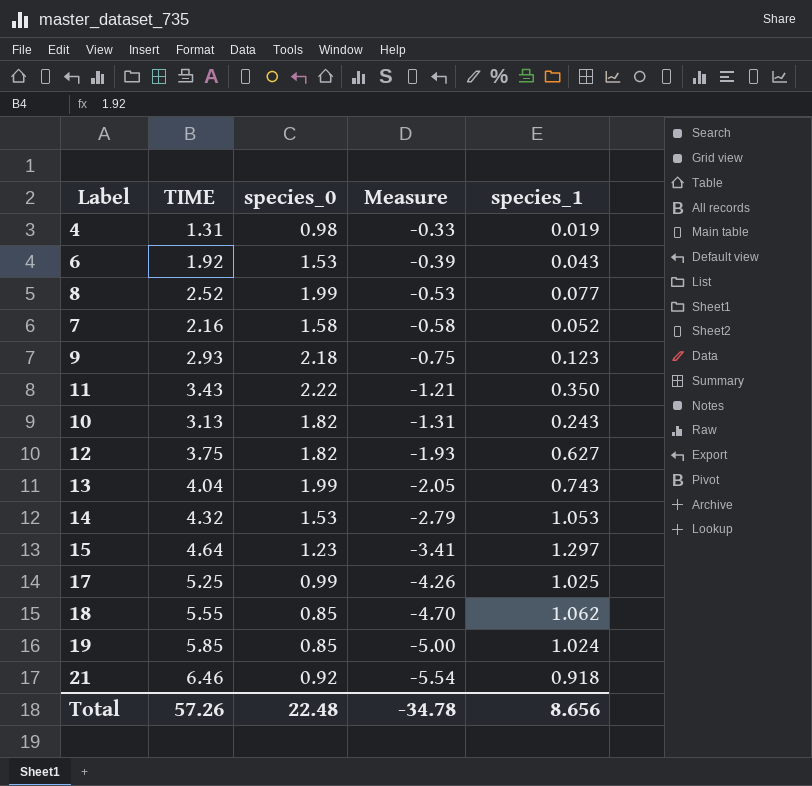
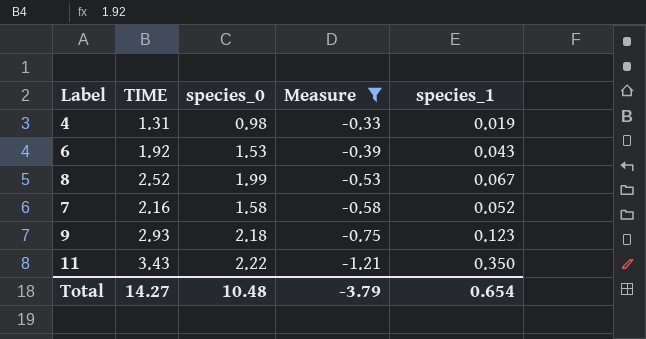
filter: none -> Measure >= -1.21
8 | species_1: 0.077 -> 0.067
Total | TIME: 57.26 -> 14.27
Total | species_0: 22.48 -> 10.48
Total | Measure: -34.78 -> -3.79
Total | species_1: 8.656 -> 0.654

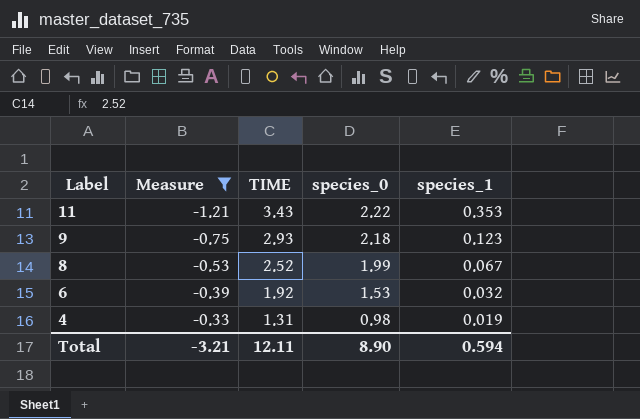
row order: Measure descending -> Label descending
column Measure | position: 4 -> 2
row 7: 2.16 | 1.58 | -0.58 | 0.052 -> none
11 | species_1: 0.350 -> 0.353
6 | species_1: 0.043 -> 0.032
Total | Measure: -3.79 -> -3.21
Total | TIME: 14.27 -> 12.11
Total | species_0: 10.48 -> 8.90
Total | species_1: 0.654 -> 0.594

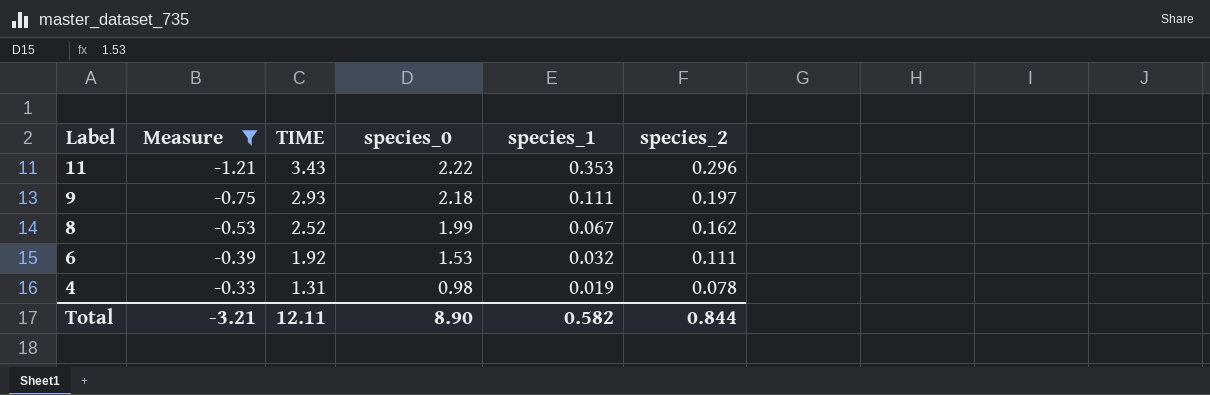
column species_2 | position: none -> 6
9 | species_1: 0.123 -> 0.111
Total | species_1: 0.594 -> 0.582

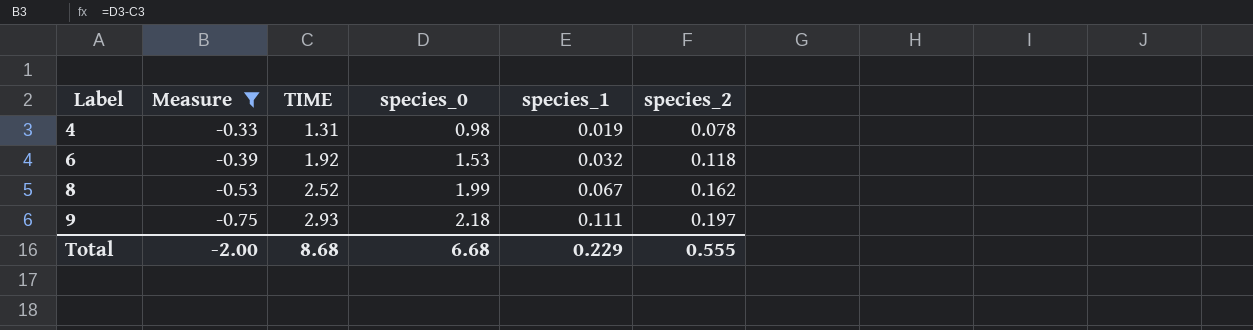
row order: Label descending -> Label ascending
row 11: -1.21 | 3.43 | 2.22 | 0.353 | 0.296 -> none
6 | species_2: 0.111 -> 0.118
Total | Measure: -3.21 -> -2.00
Total | TIME: 12.11 -> 8.68
Total | species_0: 8.90 -> 6.68
Total | species_1: 0.582 -> 0.229
Total | species_2: 0.844 -> 0.555

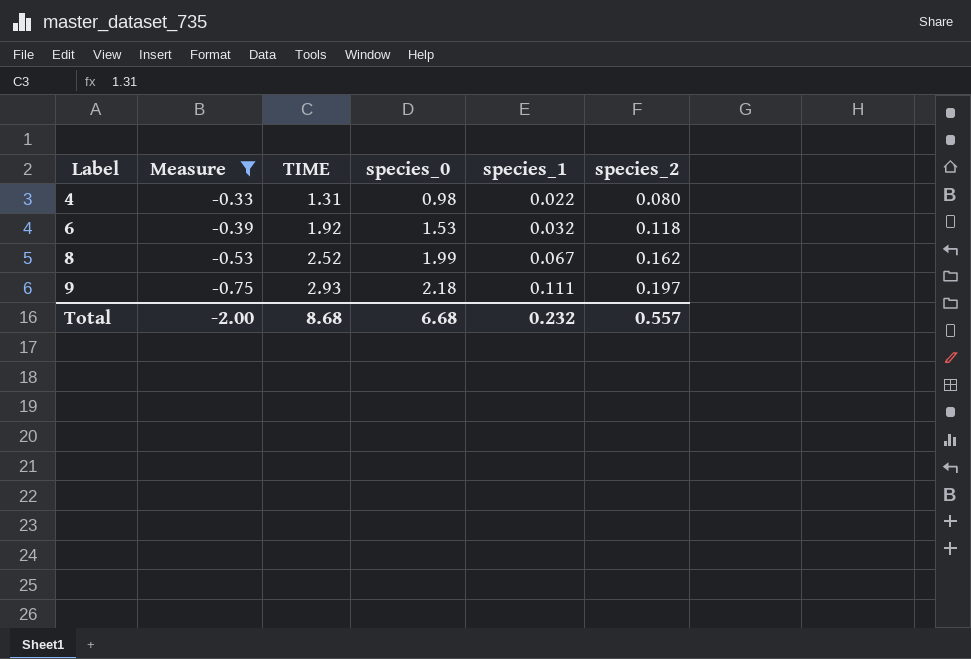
4 | species_1: 0.019 -> 0.022
4 | species_2: 0.078 -> 0.080
Total | species_1: 0.229 -> 0.232
Total | species_2: 0.555 -> 0.557

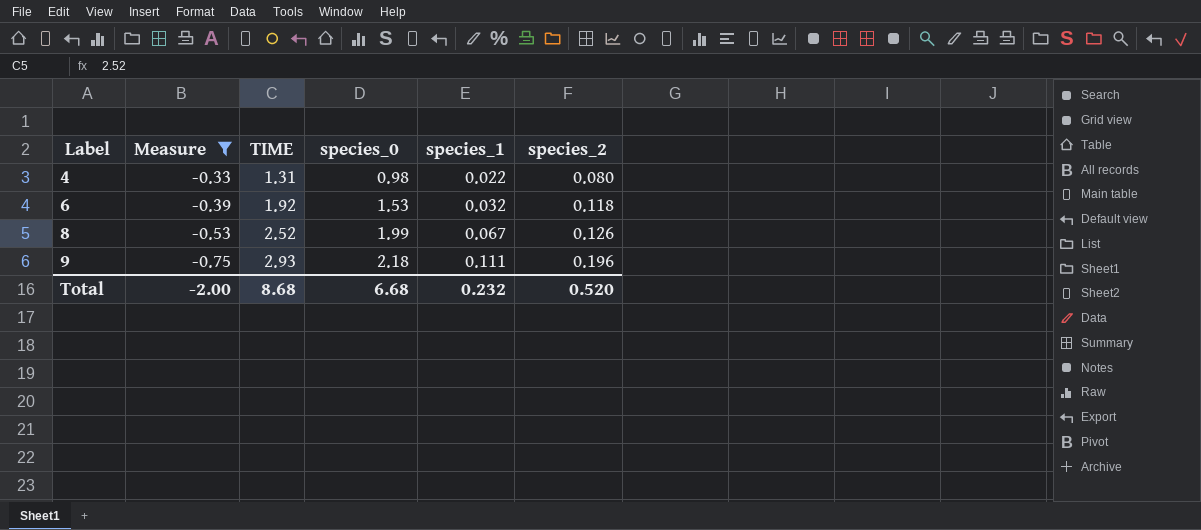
8 | species_2: 0.162 -> 0.126
9 | species_2: 0.197 -> 0.196
Total | species_2: 0.557 -> 0.520

